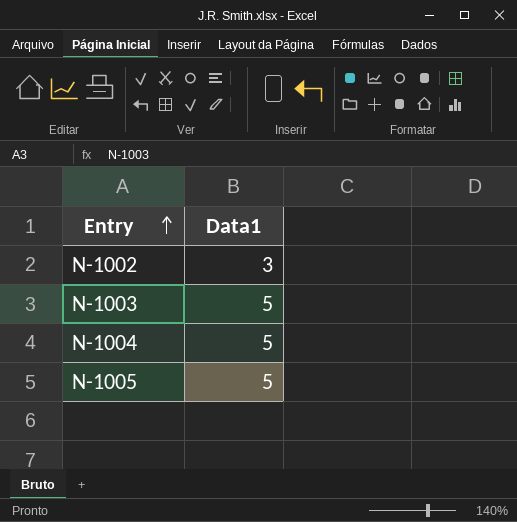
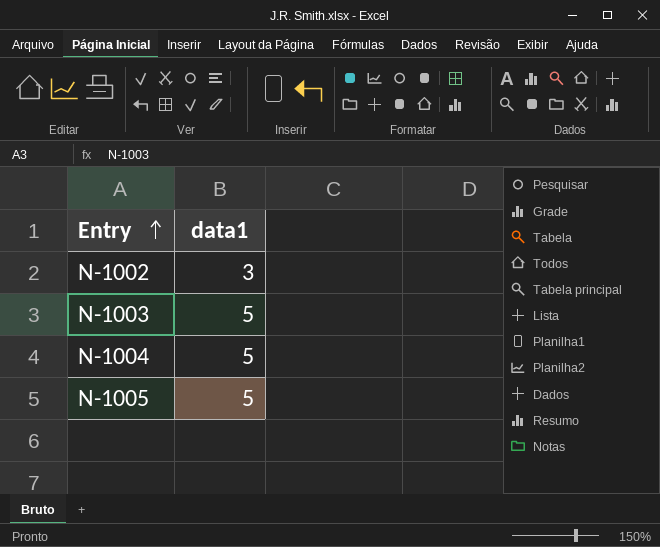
column name: Data1 -> data1

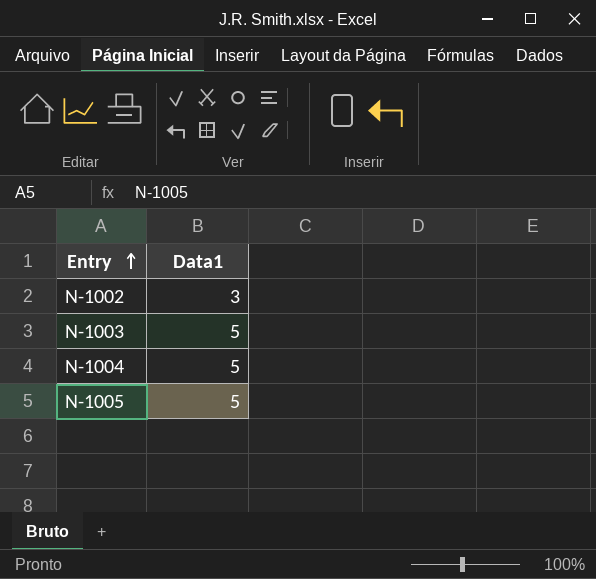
column name: data1 -> Data1

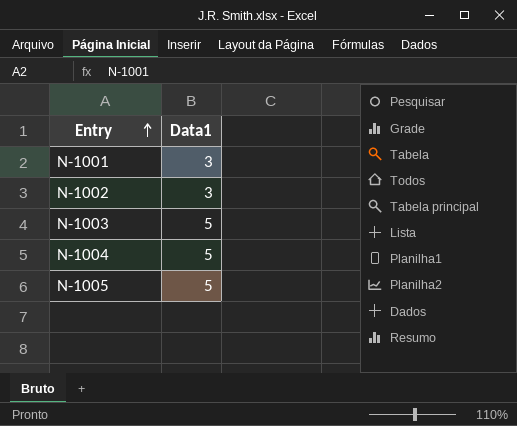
row N-1001: none -> 3

